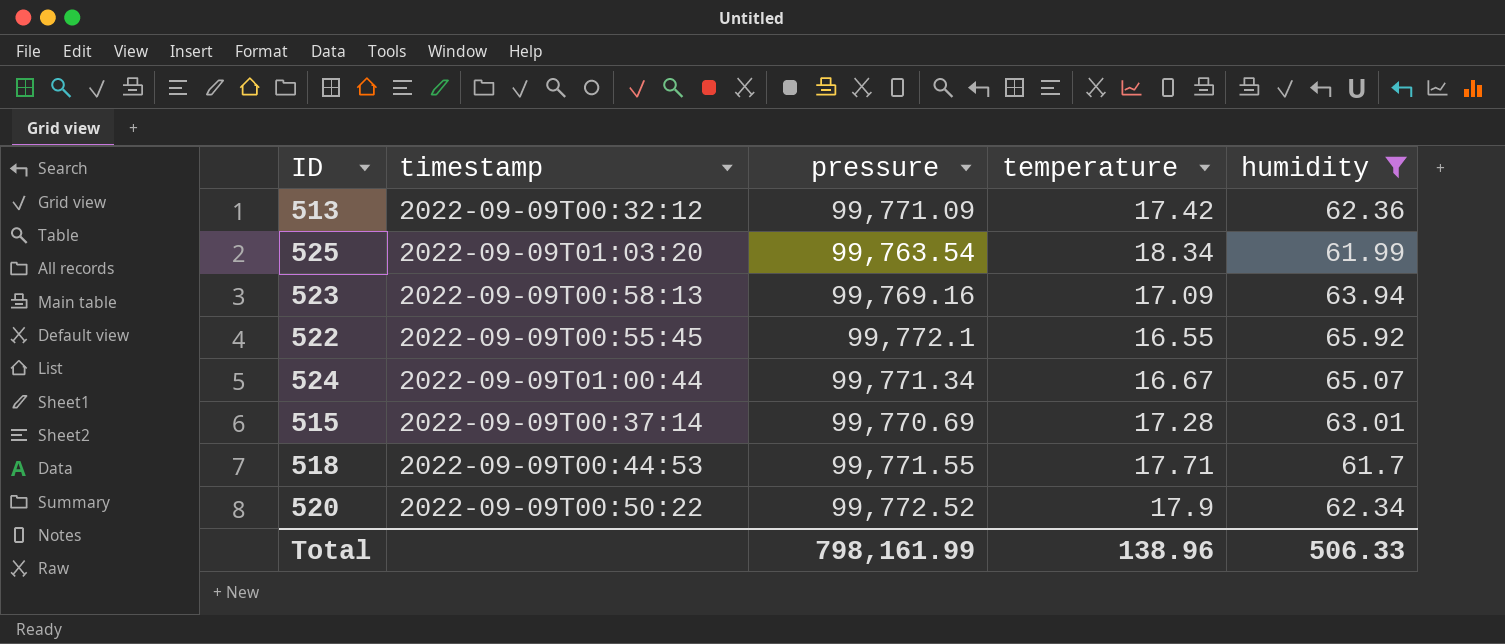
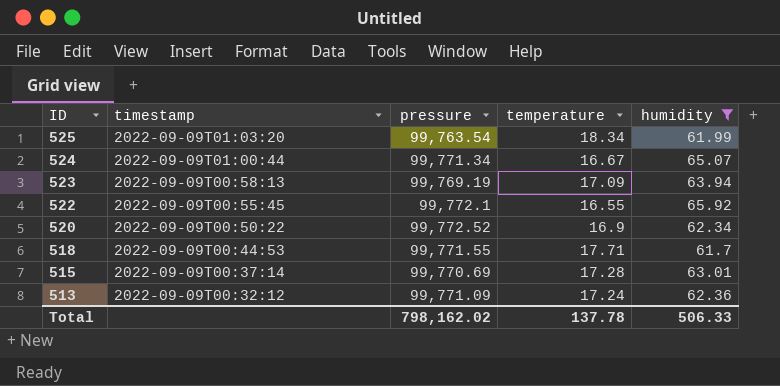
row order: none -> ID descending
523 | pressure: 99,769.16 -> 99,769.19
520 | temperature: 17.9 -> 16.9
513 | temperature: 17.42 -> 17.24
Total | pressure: 798,161.99 -> 798,162.02
Total | temperature: 138.96 -> 137.78

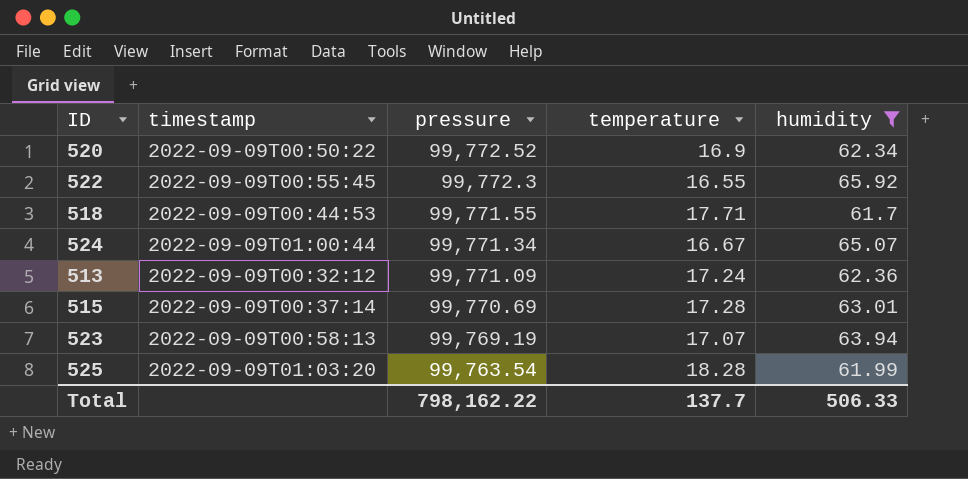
row order: ID descending -> pressure descending
522 | pressure: 99,772.1 -> 99,772.3
523 | temperature: 17.09 -> 17.07
525 | temperature: 18.34 -> 18.28
Total | pressure: 798,162.02 -> 798,162.22
Total | temperature: 137.78 -> 137.7

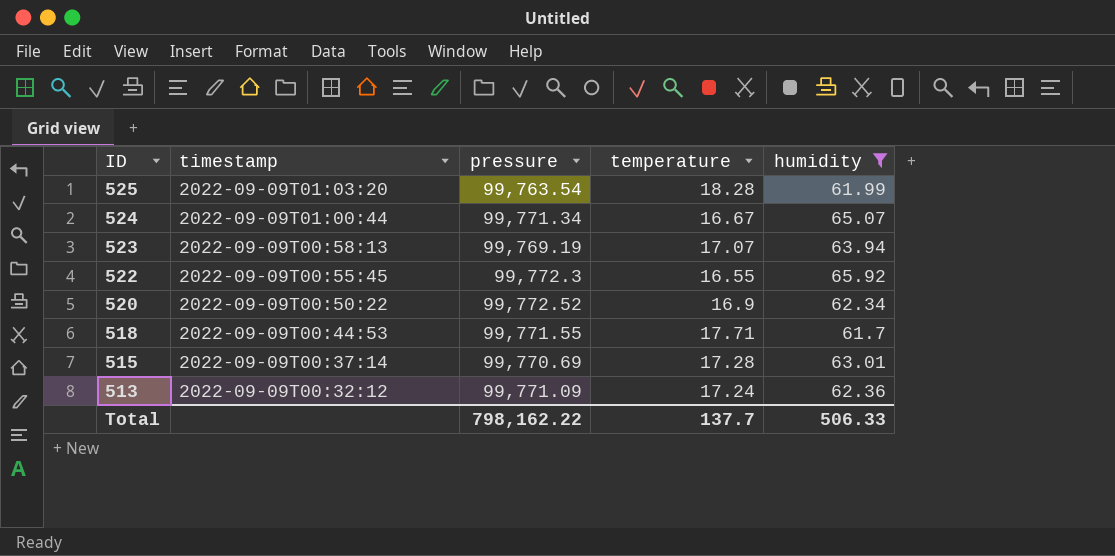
row order: pressure descending -> ID descending

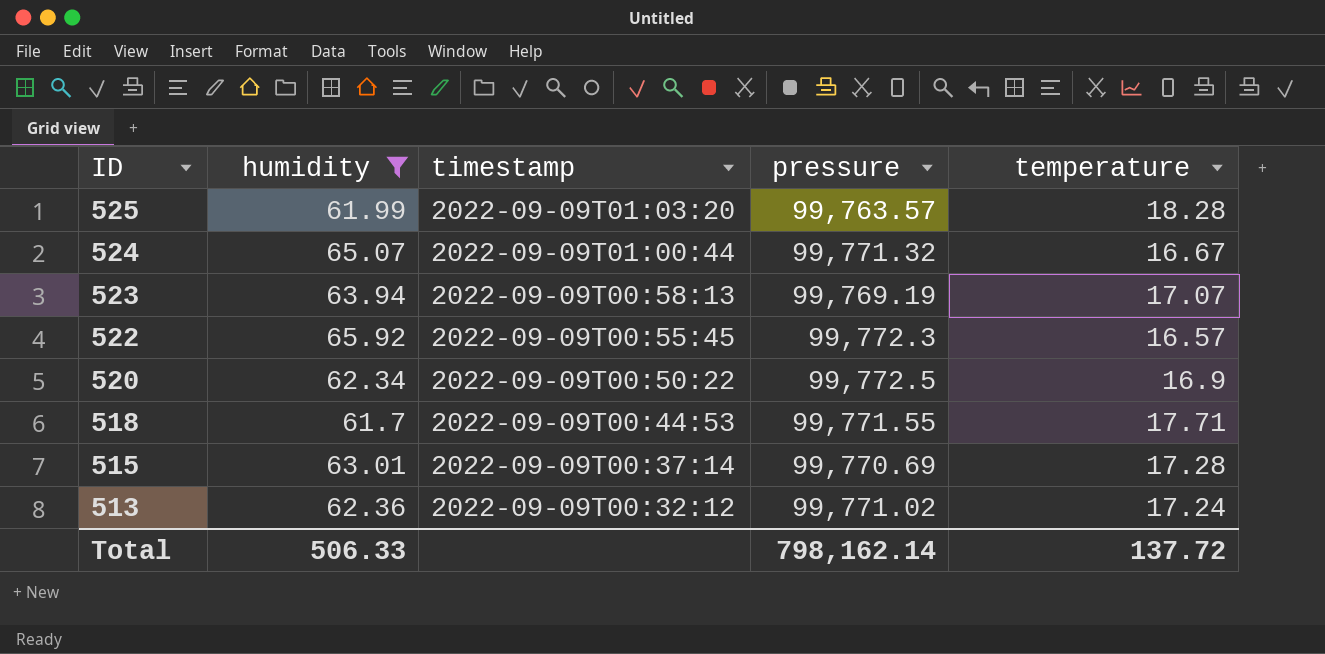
column humidity | position: 5 -> 2
525 | pressure: 99,763.54 -> 99,763.57
524 | pressure: 99,771.34 -> 99,771.32
522 | temperature: 16.55 -> 16.57
520 | pressure: 99,772.52 -> 99,772.5
513 | pressure: 99,771.09 -> 99,771.02
Total | pressure: 798,162.22 -> 798,162.14
Total | temperature: 137.7 -> 137.72

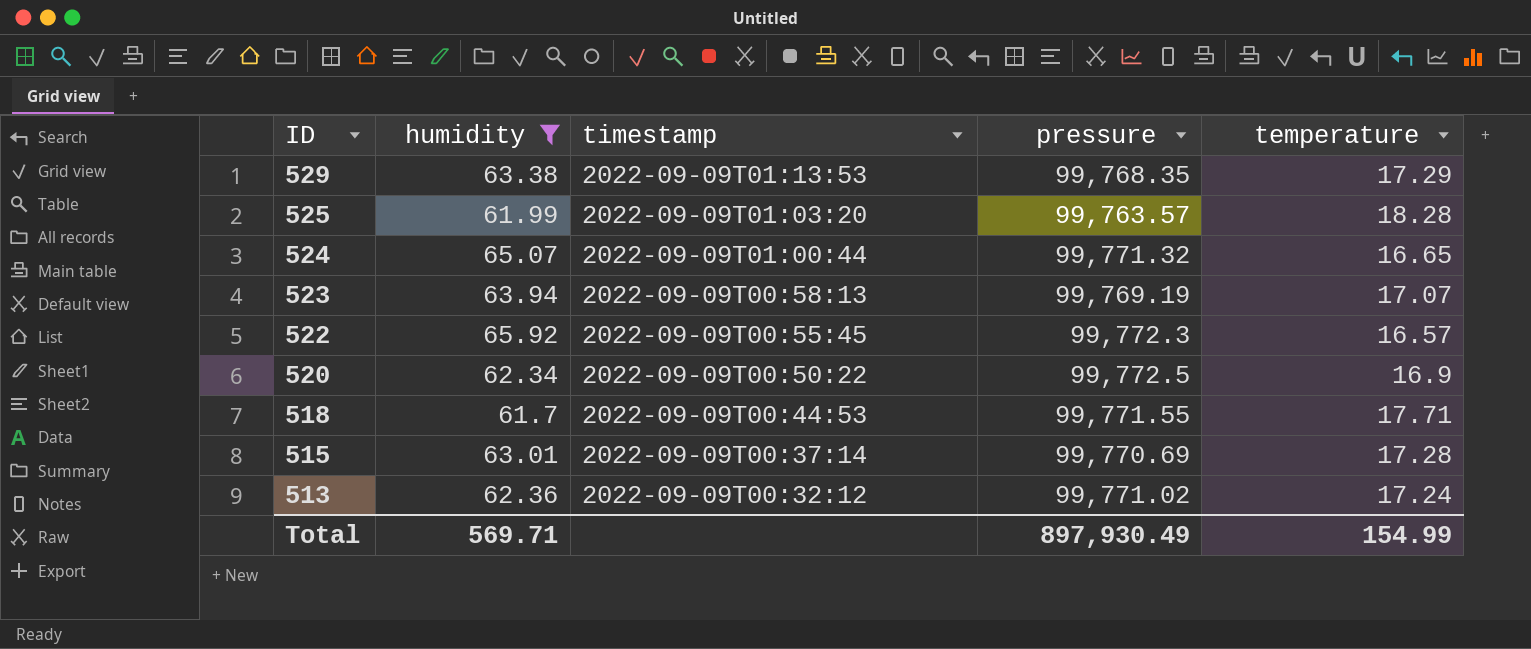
row 529: none -> 63.38 | 2022-09-09T01:13:53 | 99,768.35 | 17.29
524 | temperature: 16.67 -> 16.65
Total | humidity: 506.33 -> 569.71
Total | pressure: 798,162.14 -> 897,930.49
Total | temperature: 137.72 -> 154.99

